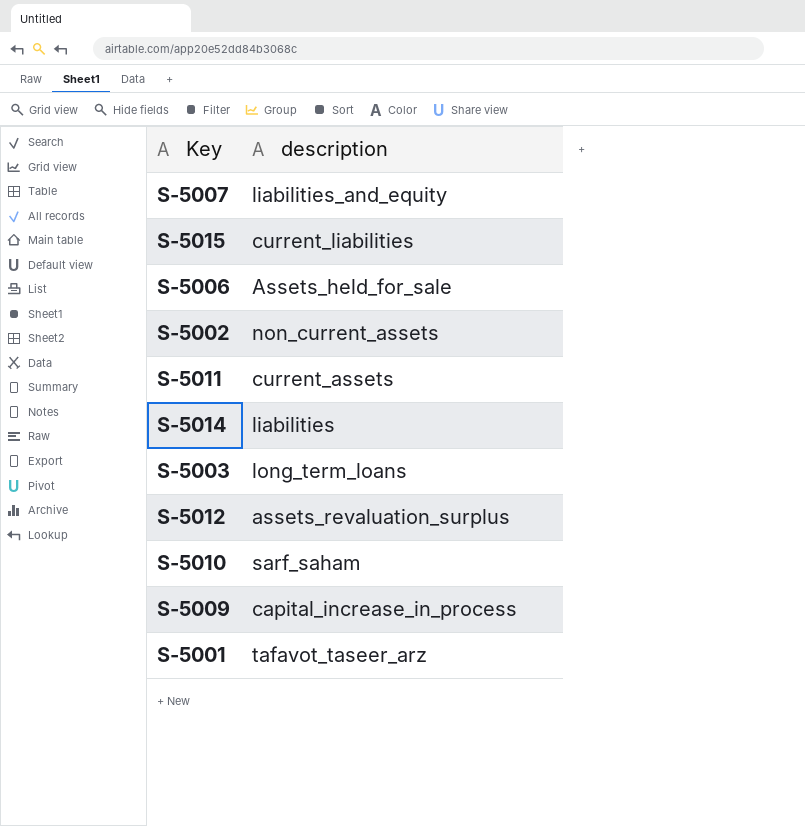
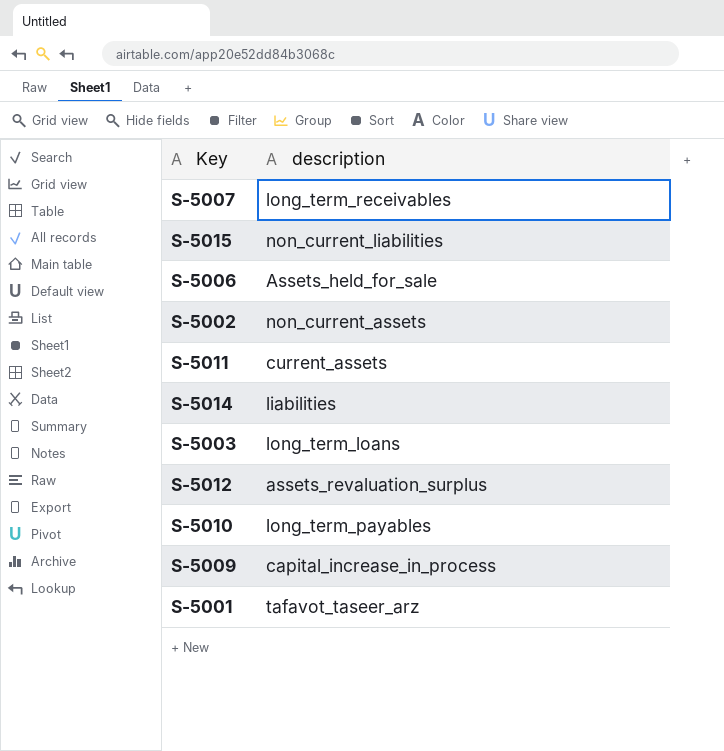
S-5007 | description: liabilities_and_equity -> long_term_receivables
S-5015 | description: current_liabilities -> non_current_liabilities
S-5010 | description: sarf_saham -> long_term_payables

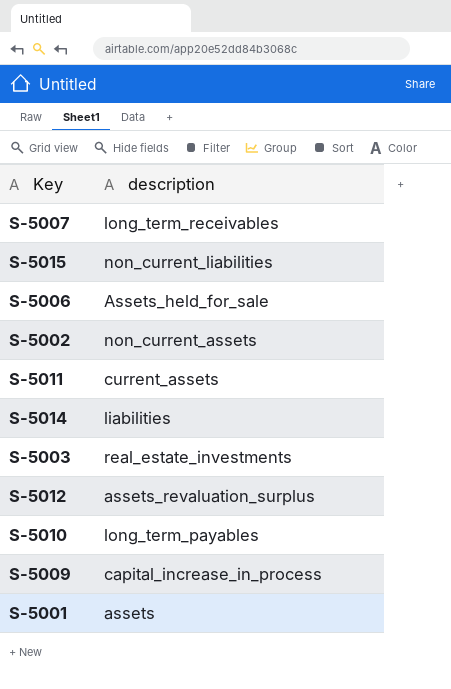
S-5003 | description: long_term_loans -> real_estate_investments
S-5001 | description: tafavot_taseer_arz -> assets

